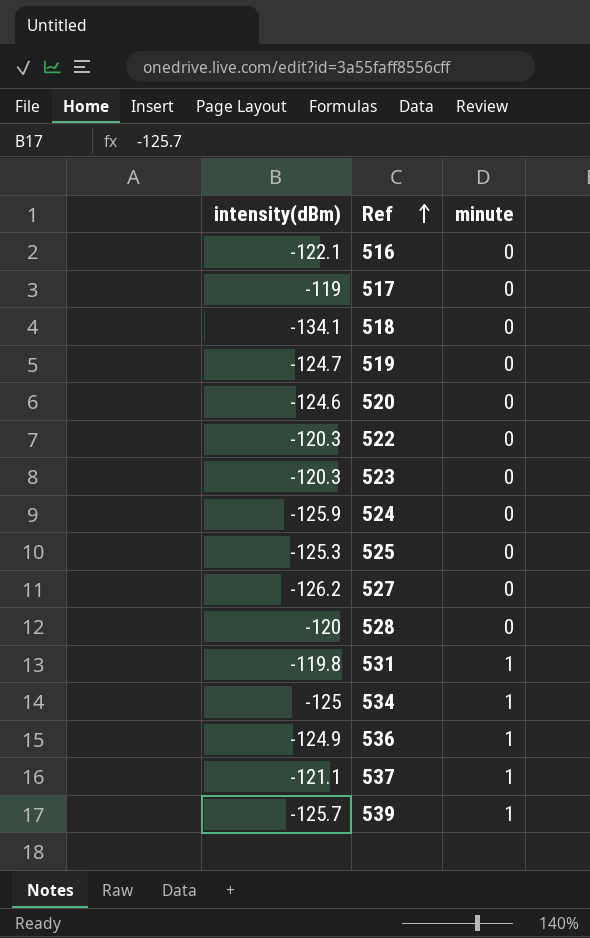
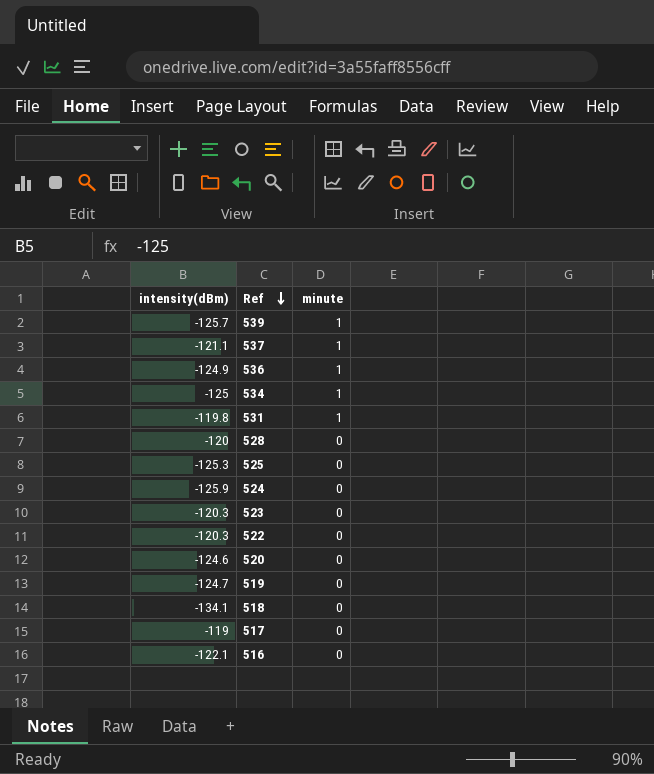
row order: Ref ascending -> Ref descending
row 527: -126.2 | 0 -> none

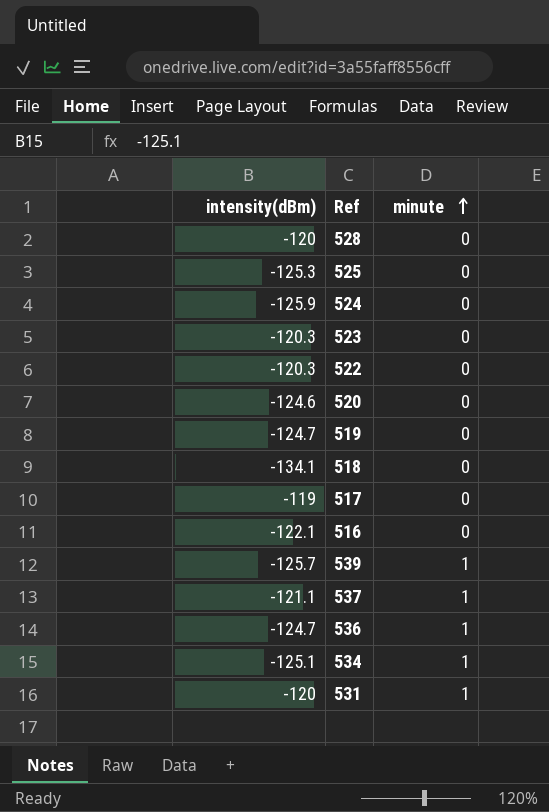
row order: Ref descending -> minute ascending
536 | intensity(dBm): -124.9 -> -124.7
534 | intensity(dBm): -125 -> -125.1
531 | intensity(dBm): -119.8 -> -120

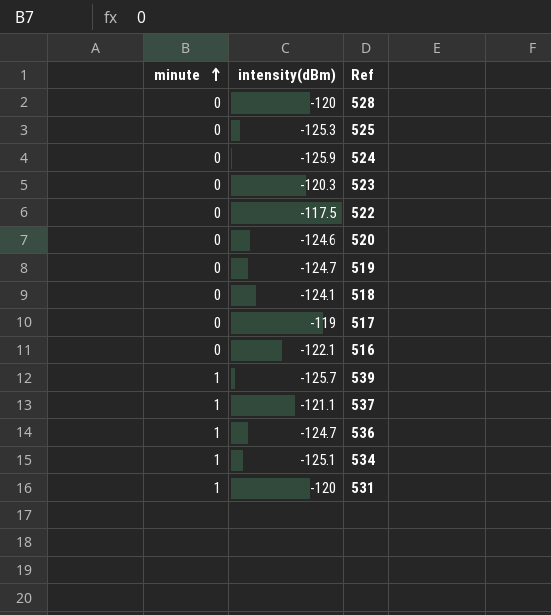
column minute | position: 3 -> 1
522 | intensity(dBm): -120.3 -> -117.5
518 | intensity(dBm): -134.1 -> -124.1

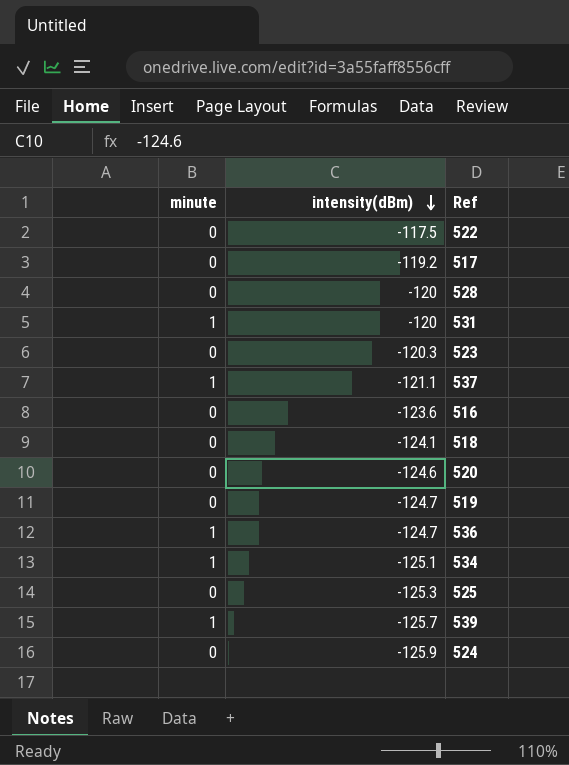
row order: minute ascending -> intensity(dBm) descending
517 | intensity(dBm): -119 -> -119.2
516 | intensity(dBm): -122.1 -> -123.6

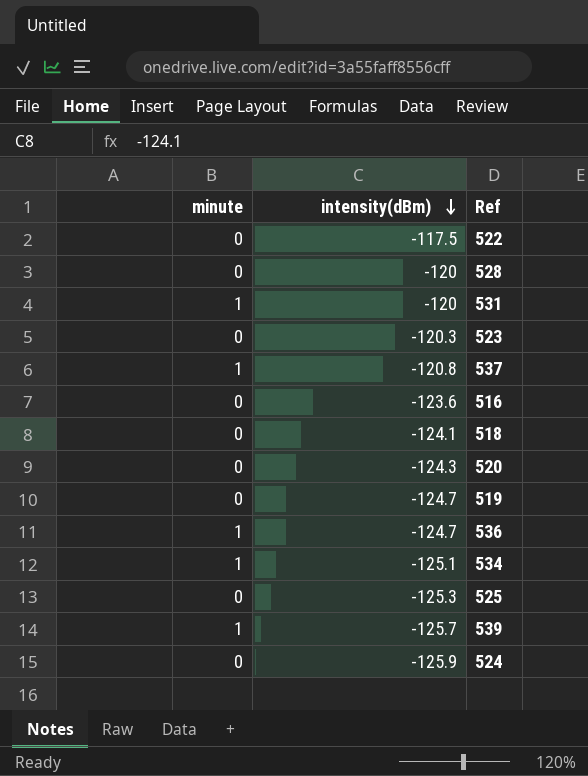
row 517: 0 | -119.2 -> none
537 | intensity(dBm): -121.1 -> -120.8
520 | intensity(dBm): -124.6 -> -124.3

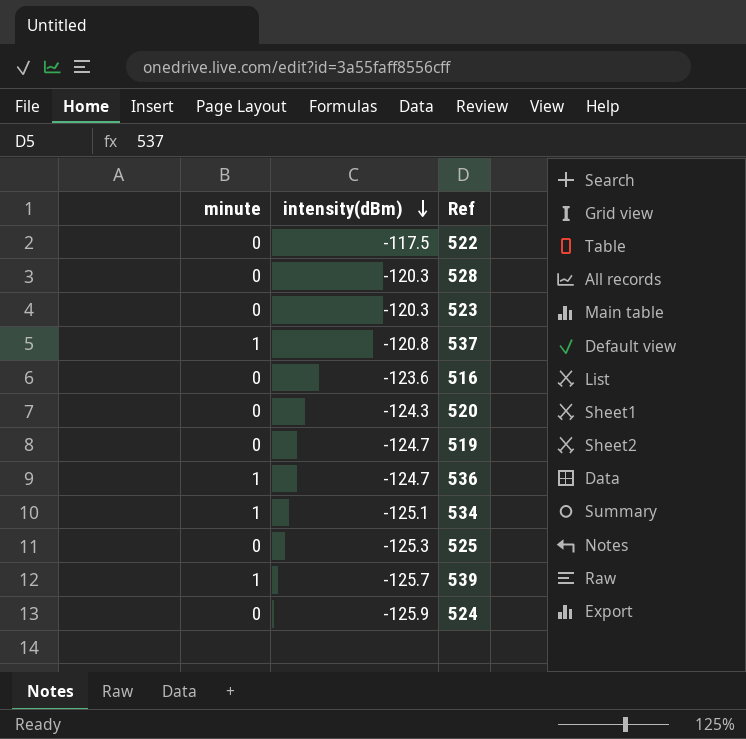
row 531: 1 | -120 -> none
row 518: 0 | -124.1 -> none
528 | intensity(dBm): -120 -> -120.3

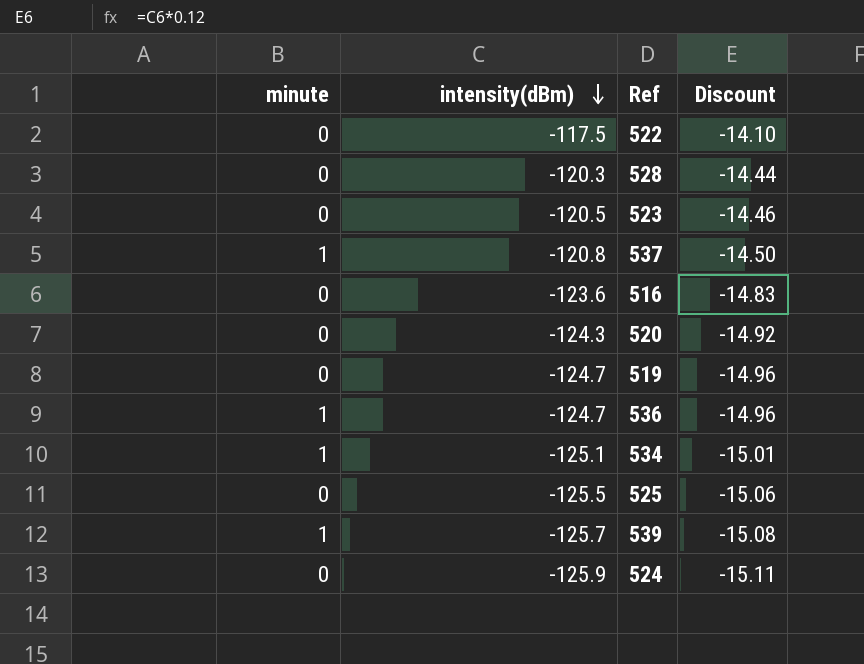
column Discount | formula: none -> [intensity(dBm)] * 0.12
523 | intensity(dBm): -120.3 -> -120.5
525 | intensity(dBm): -125.3 -> -125.5

